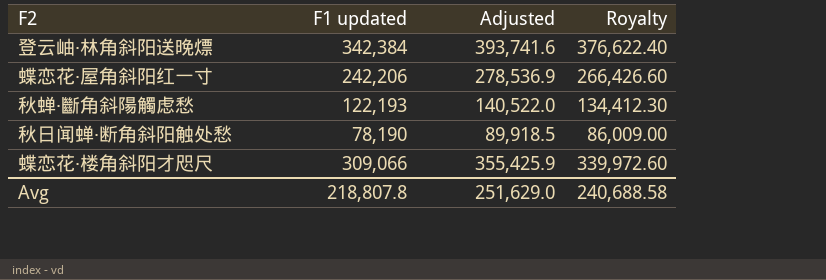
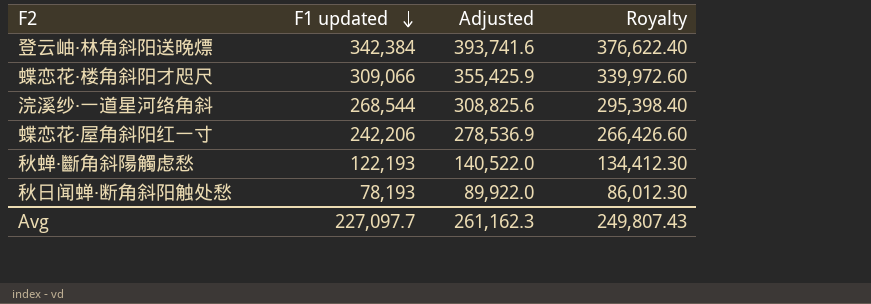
row order: none -> F1 updated descending
row 浣溪纱·一道星河络角斜: none -> 268,544 | 308,825.6 | 295,398.40
秋日闻蝉·断角斜阳触处愁 | F1 updated: 78,190 -> 78,193
秋日闻蝉·断角斜阳触处愁 | Adjusted: 89,918.5 -> 89,922.0
秋日闻蝉·断角斜阳触处愁 | Royalty: 86,009.00 -> 86,012.30
Avg | F1 updated: 218,807.8 -> 227,097.7
Avg | Adjusted: 251,629.0 -> 261,162.3
Avg | Royalty: 240,688.58 -> 249,807.43

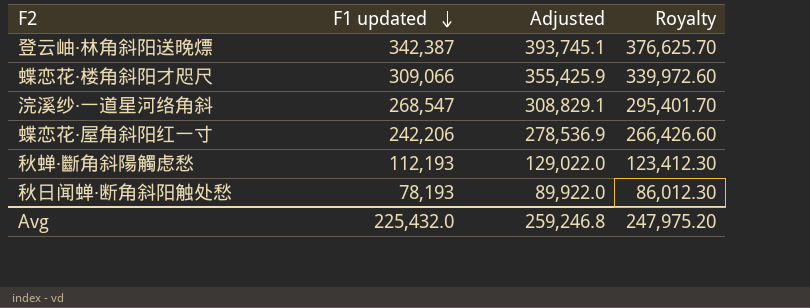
登云岫·林角斜阳送晚熛 | F1 updated: 342,384 -> 342,387
登云岫·林角斜阳送晚熛 | Adjusted: 393,741.6 -> 393,745.1
登云岫·林角斜阳送晚熛 | Royalty: 376,622.40 -> 376,625.70
浣溪纱·一道星河络角斜 | F1 updated: 268,544 -> 268,547
浣溪纱·一道星河络角斜 | Adjusted: 308,825.6 -> 308,829.1
浣溪纱·一道星河络角斜 | Royalty: 295,398.40 -> 295,401.70
秋蝉·斷角斜陽觸虑愁 | F1 updated: 122,193 -> 112,193
秋蝉·斷角斜陽觸虑愁 | Adjusted: 140,522.0 -> 129,022.0
秋蝉·斷角斜陽觸虑愁 | Royalty: 134,412.30 -> 123,412.30
Avg | F1 updated: 227,097.7 -> 225,432.0
Avg | Adjusted: 261,162.3 -> 259,246.8
Avg | Royalty: 249,807.43 -> 247,975.20

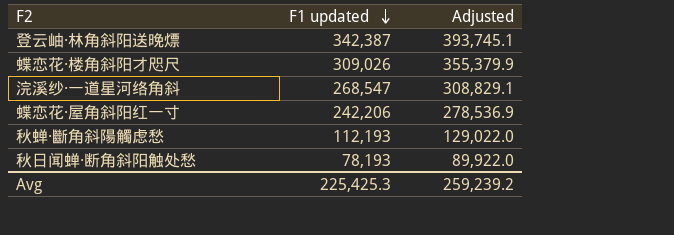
column Royalty | formula: [F1 updated] * 1.1 -> none
蝶恋花·楼角斜阳才咫尺 | F1 updated: 309,066 -> 309,026
蝶恋花·楼角斜阳才咫尺 | Adjusted: 355,425.9 -> 355,379.9
Avg | F1 updated: 225,432.0 -> 225,425.3
Avg | Adjusted: 259,246.8 -> 259,239.2

